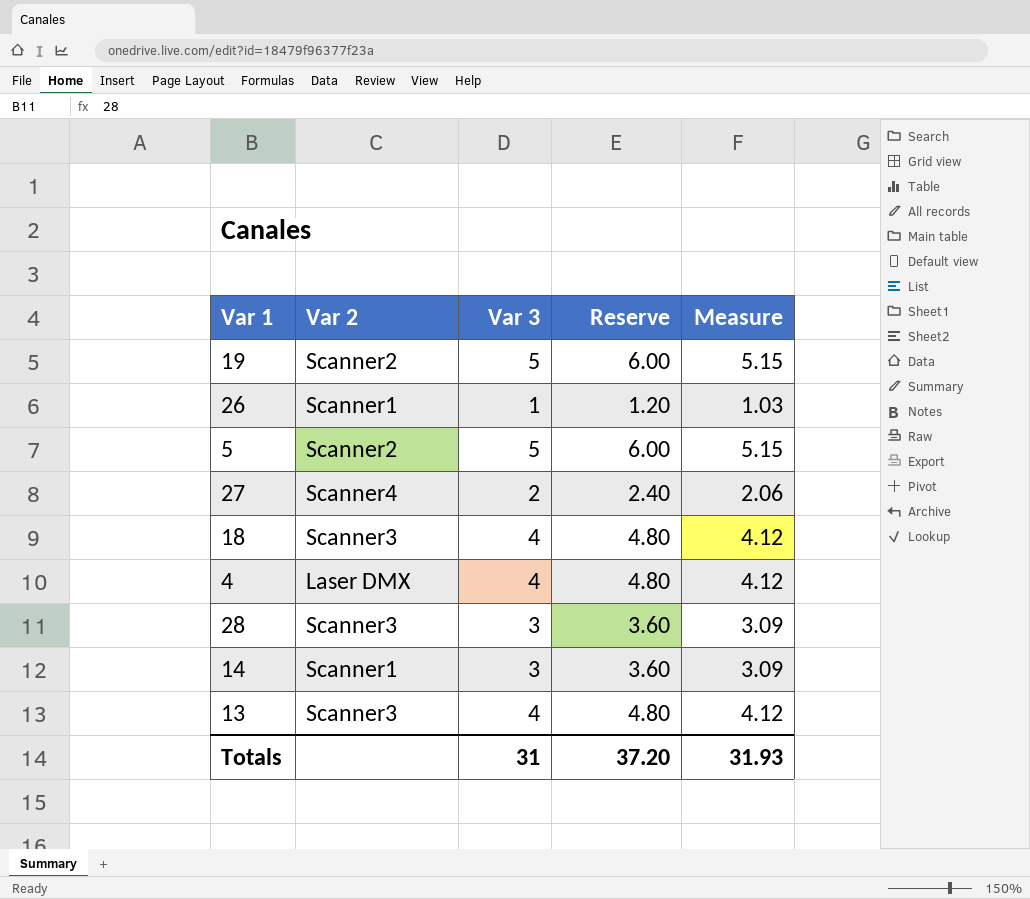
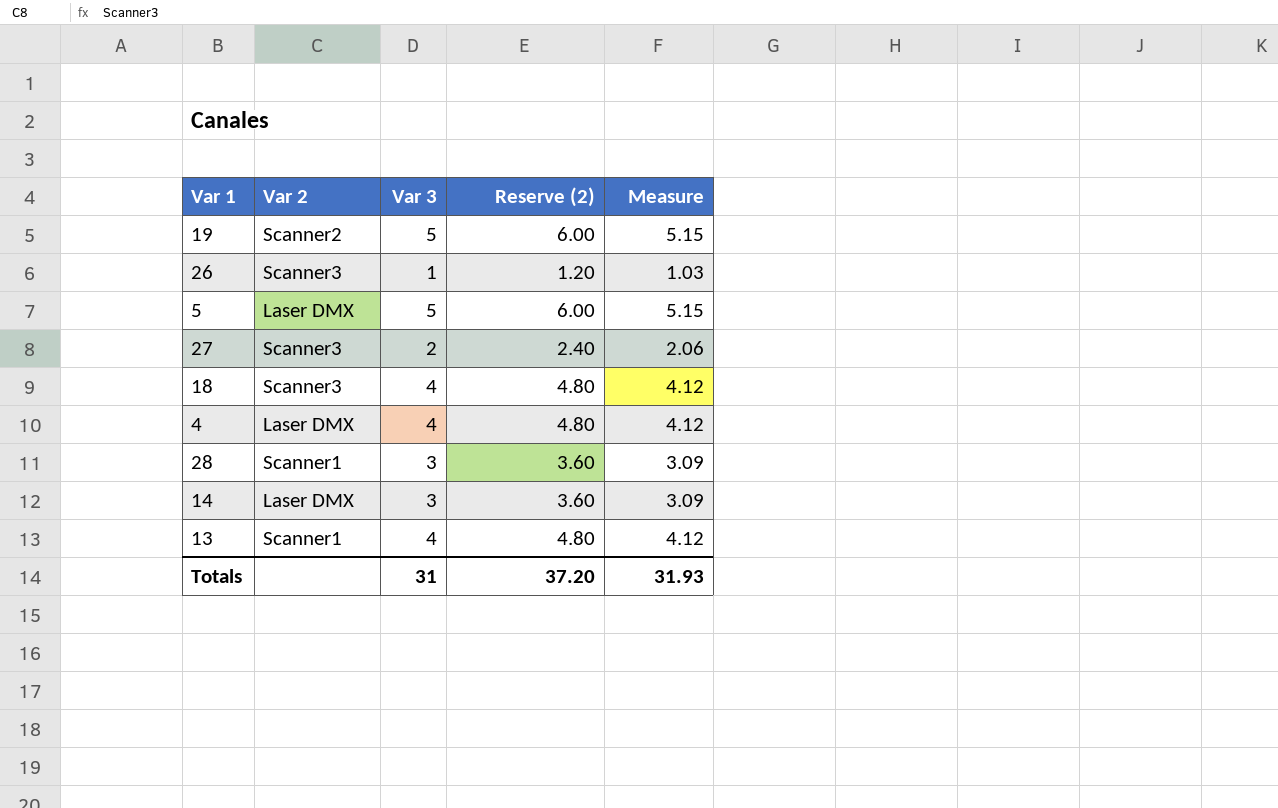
column name: Reserve -> Reserve (2)
26 | Var 2: Scanner1 -> Scanner3
5 | Var 2: Scanner2 -> Laser DMX
27 | Var 2: Scanner4 -> Scanner3
28 | Var 2: Scanner3 -> Scanner1
14 | Var 2: Scanner1 -> Laser DMX
13 | Var 2: Scanner3 -> Scanner1

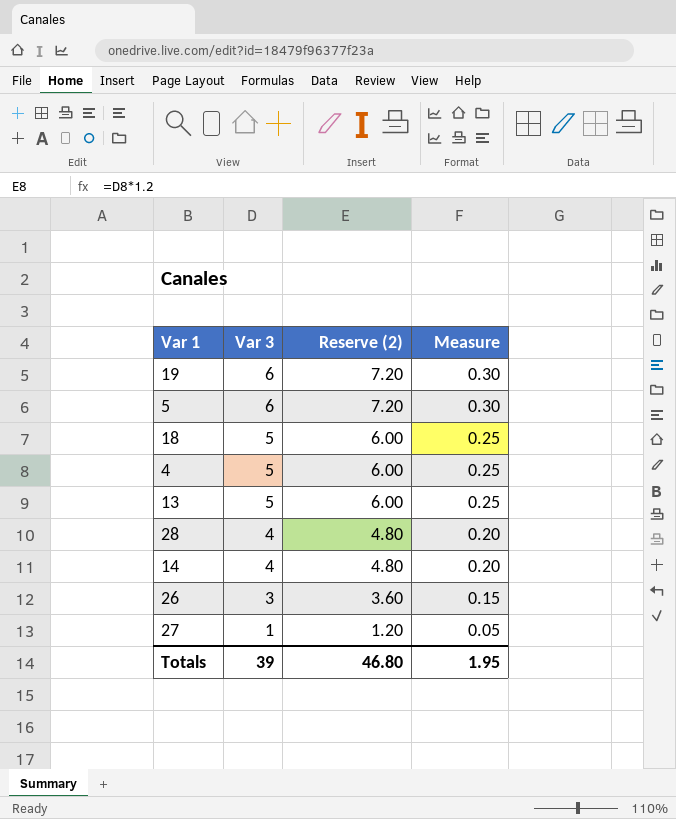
row order: none -> Var 3 descending
column Var 2 | position: 2 -> none
column Measure | formula: [Var 3] * 1.03 -> [Var 3] * 0.05
19 | Var 3: 5 -> 6
19 | Reserve (2): 6.00 -> 7.20
5 | Var 3: 5 -> 6
5 | Reserve (2): 6.00 -> 7.20
18 | Var 3: 4 -> 5
18 | Reserve (2): 4.80 -> 6.00
4 | Var 3: 4 -> 5
4 | Reserve (2): 4.80 -> 6.00
13 | Var 3: 4 -> 5
13 | Reserve (2): 4.80 -> 6.00
28 | Var 3: 3 -> 4
28 | Reserve (2): 3.60 -> 4.80
14 | Var 3: 3 -> 4
14 | Reserve (2): 3.60 -> 4.80
26 | Var 3: 1 -> 3
26 | Reserve (2): 1.20 -> 3.60
27 | Var 3: 2 -> 1
27 | Reserve (2): 2.40 -> 1.20
Totals | Var 3: 31 -> 39
Totals | Reserve (2): 37.20 -> 46.80
Totals | Measure: 31.93 -> 1.95

